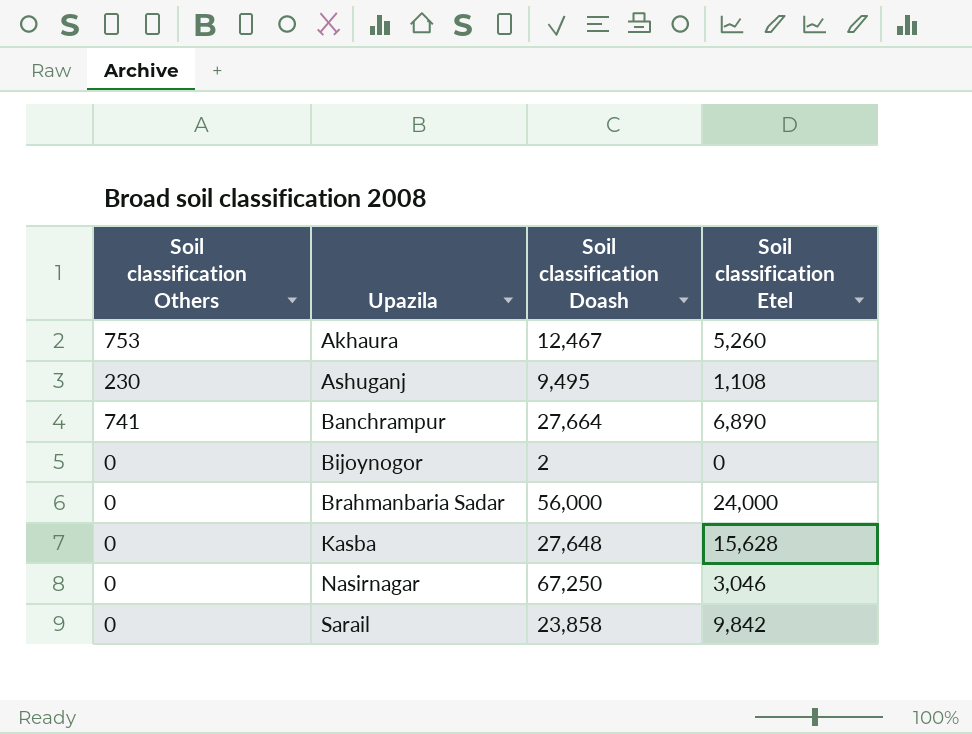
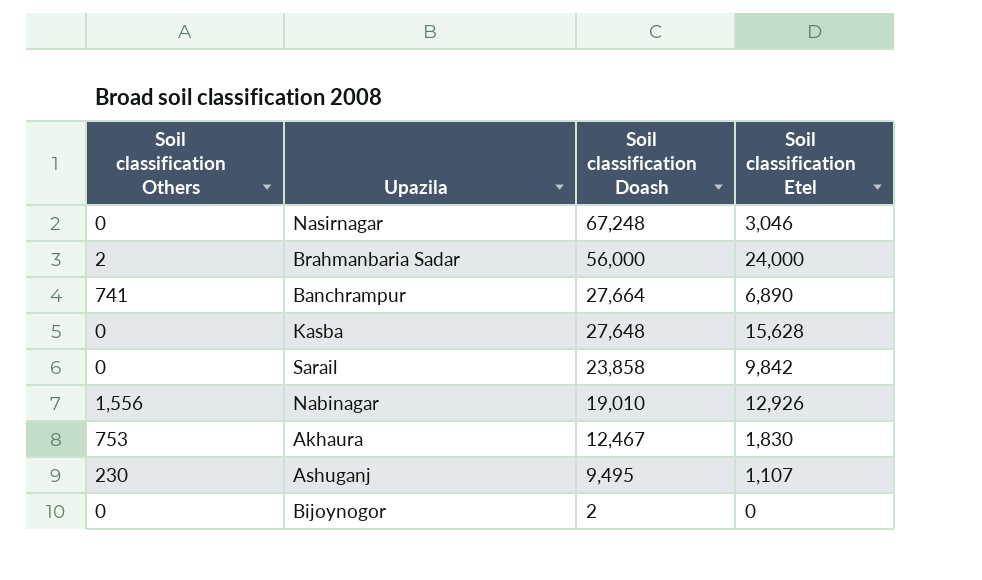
row order: Upazila ascending -> Soil classification Doash descending
Nasirnagar | Soil classification Doash: 67,250 -> 67,248
Brahmanbaria Sadar | Soil classification Others: 0 -> 2
row Nabinagar: none -> 1,556 | 19,010 | 12,926
Akhaura | Soil classification Etel: 5,260 -> 1,830
Ashuganj | Soil classification Etel: 1,108 -> 1,107

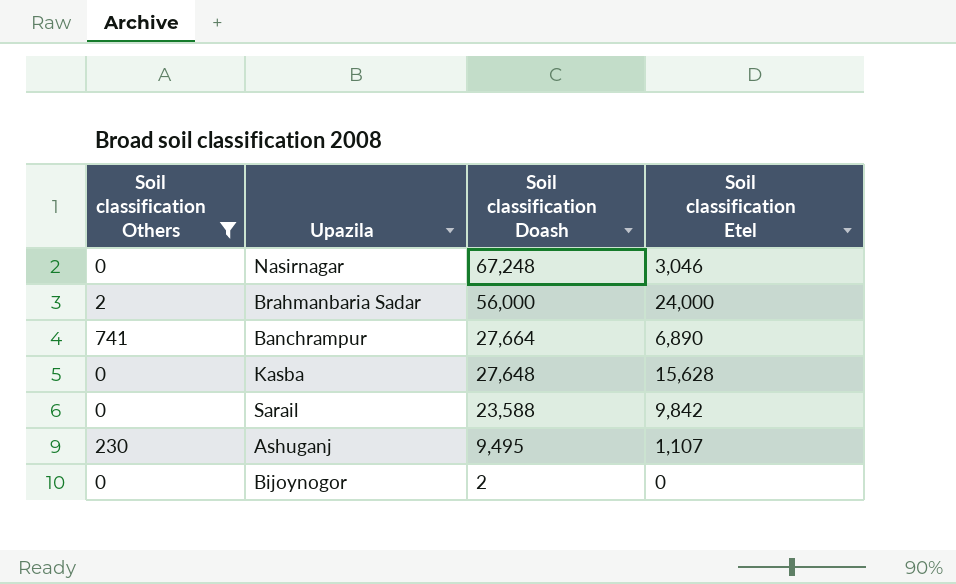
filter: none -> Soil classification Others <= 741
Sarail | Soil classification Doash: 23,858 -> 23,588

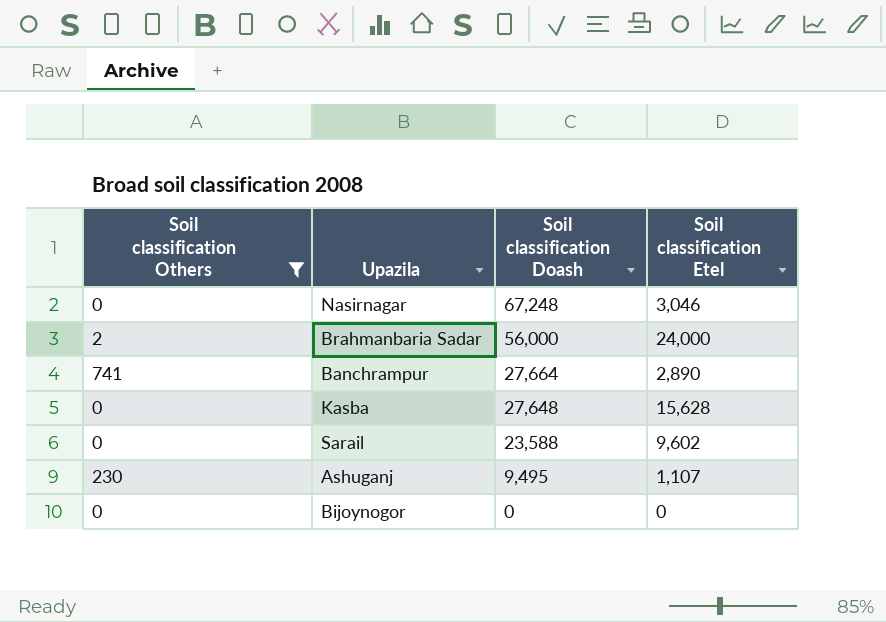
Banchrampur | Soil classification Etel: 6,890 -> 2,890
Sarail | Soil classification Etel: 9,842 -> 9,602
Bijoynogor | Soil classification Doash: 2 -> 0

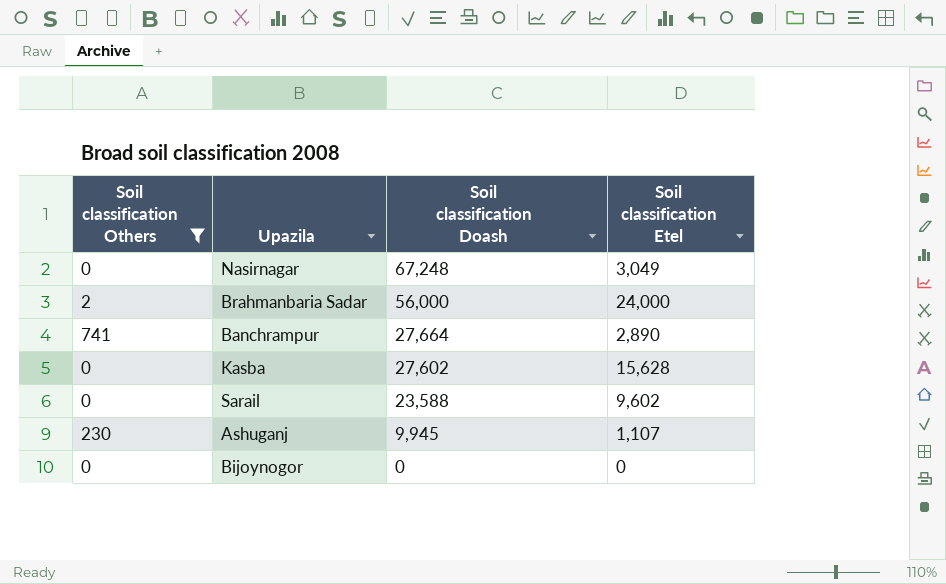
Nasirnagar | Soil classification Etel: 3,046 -> 3,049
Kasba | Soil classification Doash: 27,648 -> 27,602
Ashuganj | Soil classification Doash: 9,495 -> 9,945

